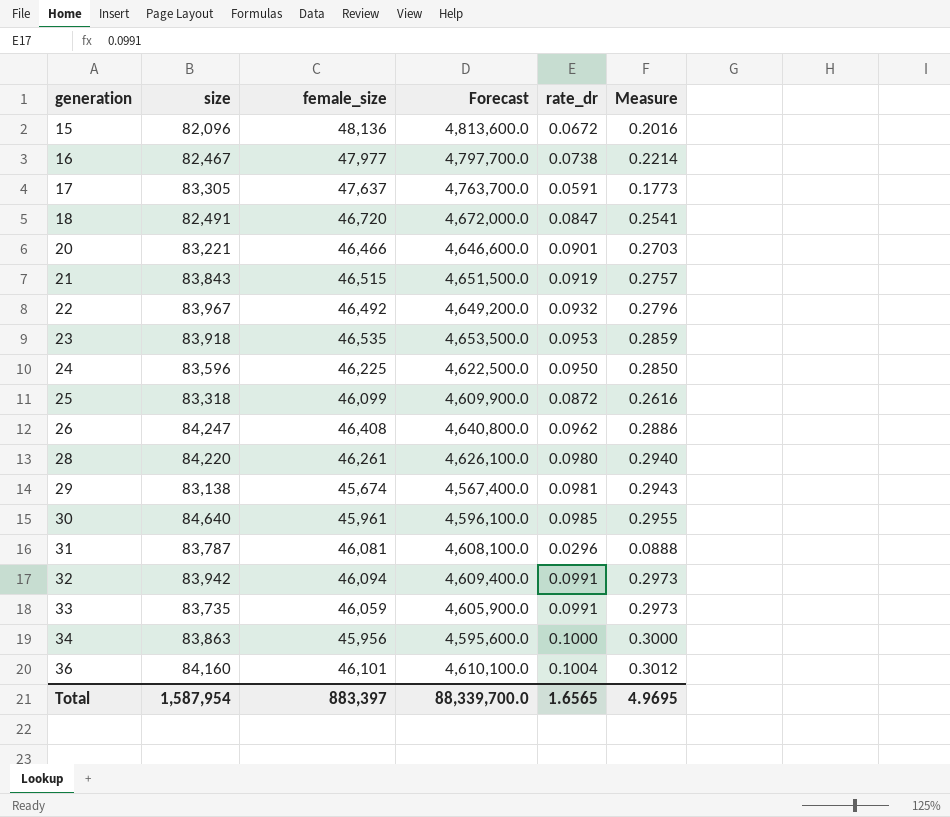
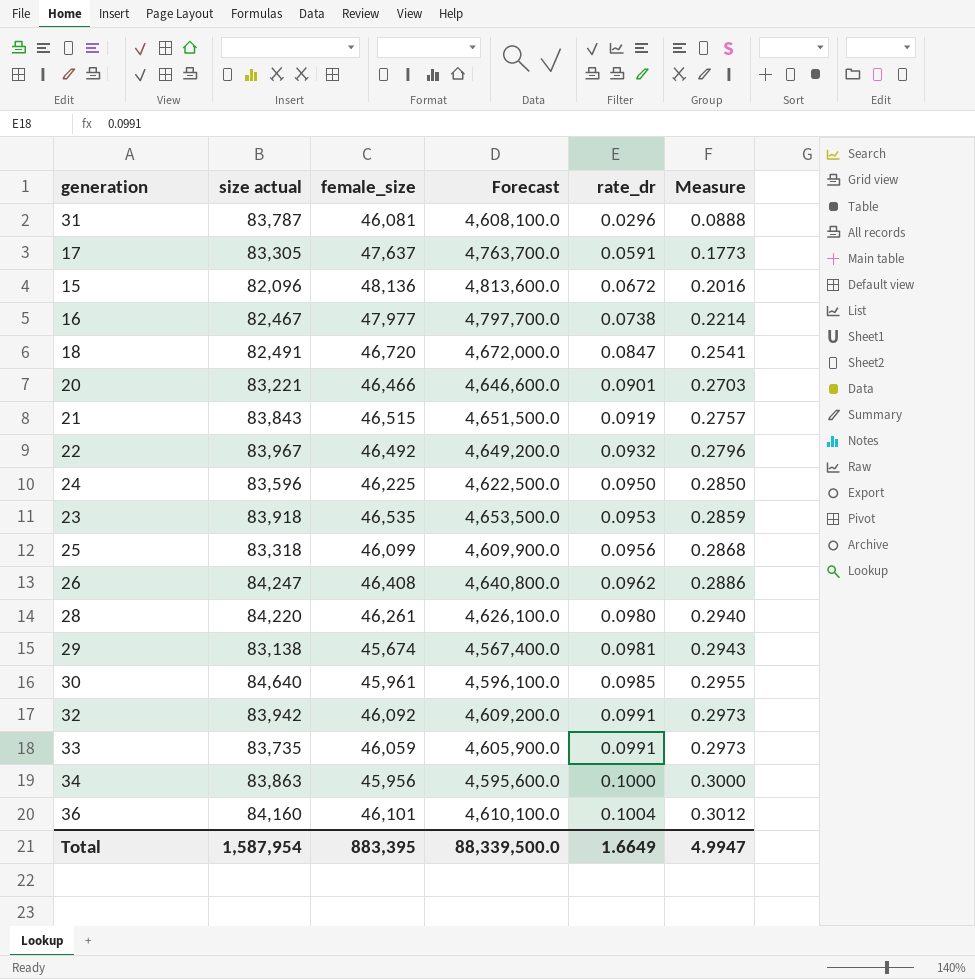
row order: generation ascending -> rate_dr ascending
column name: size -> size actual
25 | rate_dr: 0.0872 -> 0.0956
25 | Measure: 0.2616 -> 0.2868
32 | female_size: 46,094 -> 46,092
32 | Forecast: 4,609,400.0 -> 4,609,200.0
Total | female_size: 883,397 -> 883,395
Total | Forecast: 88,339,700.0 -> 88,339,500.0
Total | rate_dr: 1.6565 -> 1.6649
Total | Measure: 4.9695 -> 4.9947

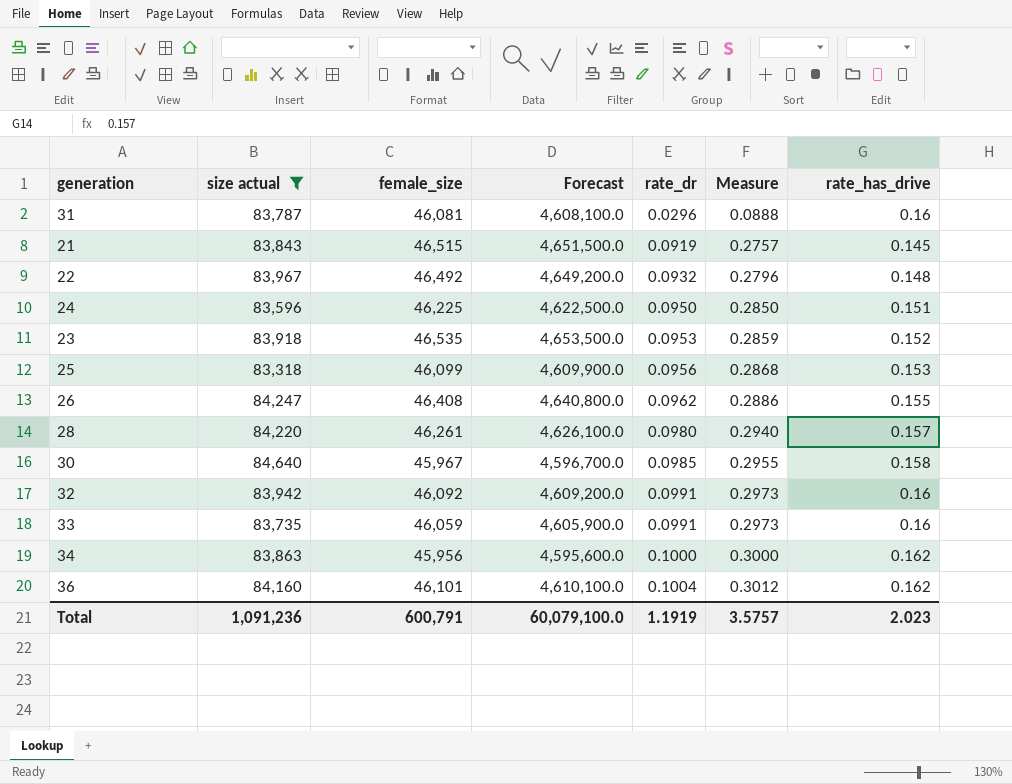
filter: none -> size actual >= 83,318
column rate_has_drive | position: none -> 7
30 | female_size: 45,961 -> 45,967
30 | Forecast: 4,596,100.0 -> 4,596,700.0
Total | size actual: 1,587,954 -> 1,091,236
Total | female_size: 883,395 -> 600,791
Total | Forecast: 88,339,500.0 -> 60,079,100.0
Total | rate_dr: 1.6649 -> 1.1919
Total | Measure: 4.9947 -> 3.5757

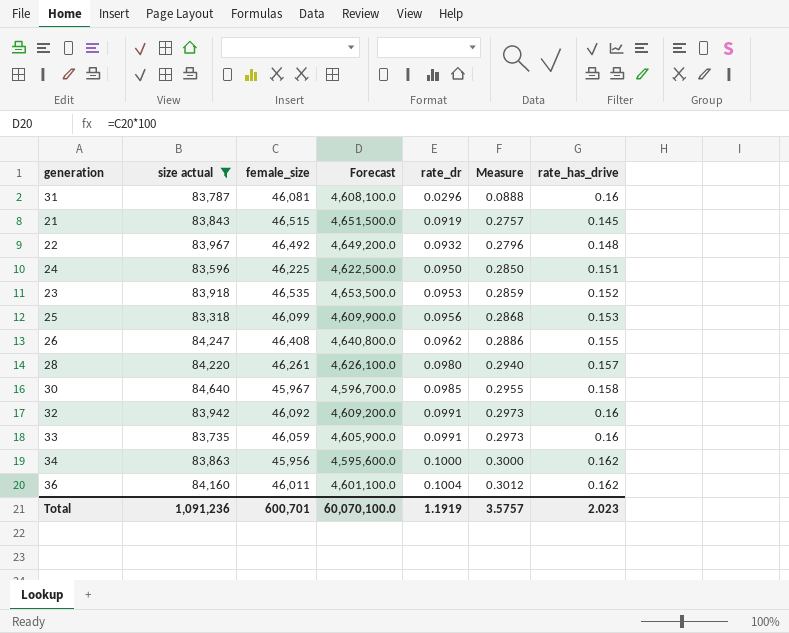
36 | female_size: 46,101 -> 46,011
36 | Forecast: 4,610,100.0 -> 4,601,100.0
Total | female_size: 600,791 -> 600,701
Total | Forecast: 60,079,100.0 -> 60,070,100.0

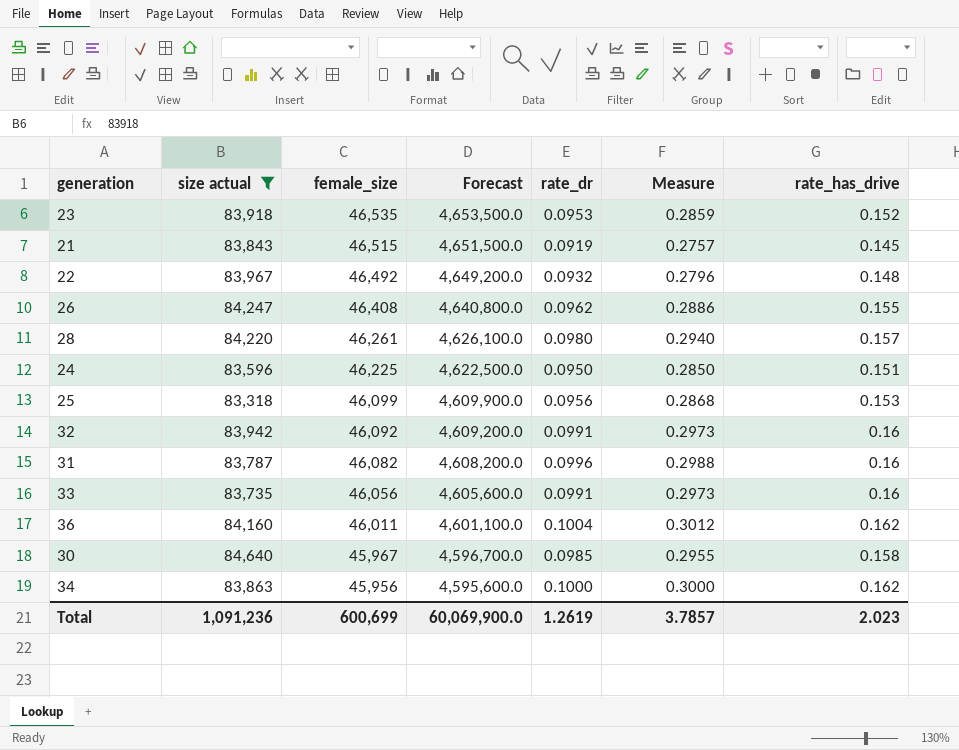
row order: rate_dr ascending -> female_size descending
31 | female_size: 46,081 -> 46,082
31 | Forecast: 4,608,100.0 -> 4,608,200.0
31 | rate_dr: 0.0296 -> 0.0996
31 | Measure: 0.0888 -> 0.2988
33 | female_size: 46,059 -> 46,056
33 | Forecast: 4,605,900.0 -> 4,605,600.0
Total | female_size: 600,701 -> 600,699
Total | Forecast: 60,070,100.0 -> 60,069,900.0
Total | rate_dr: 1.1919 -> 1.2619
Total | Measure: 3.5757 -> 3.7857

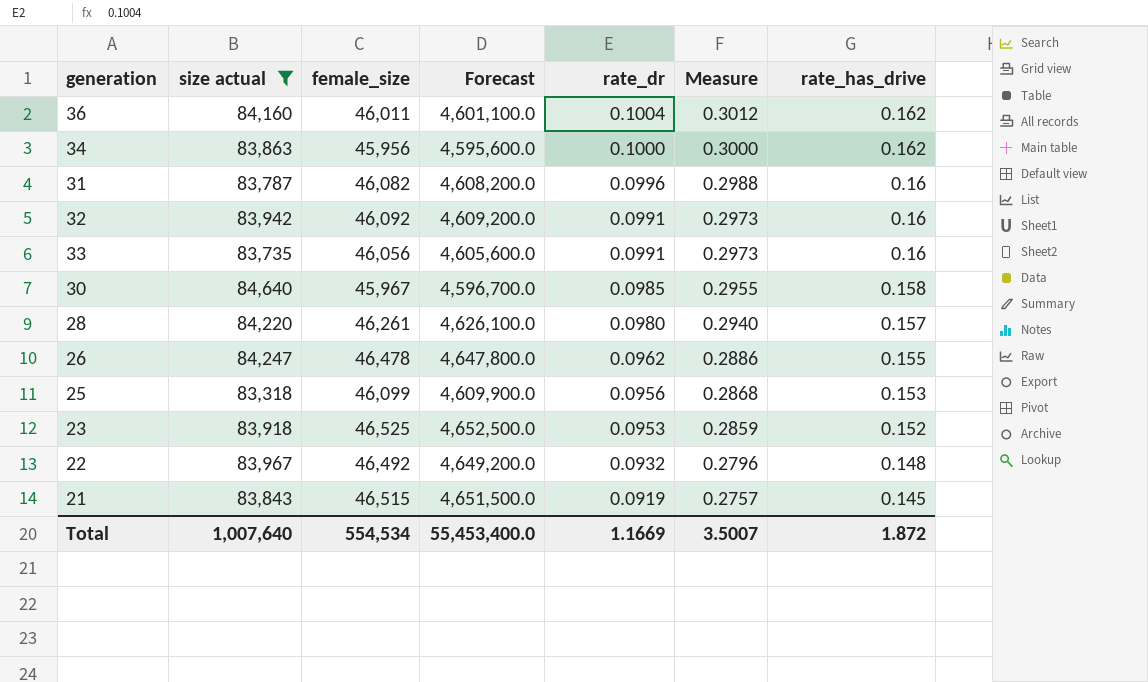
row order: female_size descending -> rate_dr descending
row 24: 83,596 | 46,225 | 4,622,500.0 | 0.0950 | 0.2850 | 0.151 -> none
26 | female_size: 46,408 -> 46,478
26 | Forecast: 4,640,800.0 -> 4,647,800.0
23 | female_size: 46,535 -> 46,525
23 | Forecast: 4,653,500.0 -> 4,652,500.0
Total | size actual: 1,091,236 -> 1,007,640
Total | female_size: 600,699 -> 554,534
Total | Forecast: 60,069,900.0 -> 55,453,400.0
Total | rate_dr: 1.2619 -> 1.1669
Total | Measure: 3.7857 -> 3.5007
Total | rate_has_drive: 2.023 -> 1.872

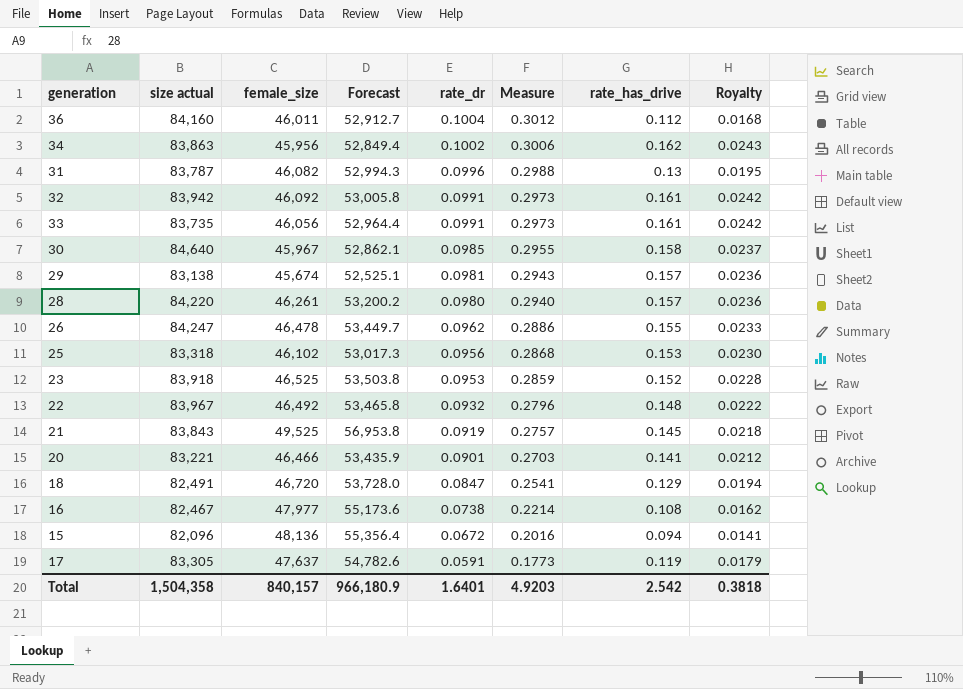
filter: size actual >= 83,318 -> none
column Forecast | formula: [female_size] * 100 -> [female_size] * 1.15
column Royalty | formula: none -> [rate_has_drive] * 0.15
36 | rate_has_drive: 0.162 -> 0.112
34 | rate_dr: 0.1000 -> 0.1002
34 | Measure: 0.3000 -> 0.3006
31 | rate_has_drive: 0.16 -> 0.13
32 | rate_has_drive: 0.16 -> 0.161
33 | rate_has_drive: 0.16 -> 0.161
25 | female_size: 46,099 -> 46,102
21 | female_size: 46,515 -> 49,525
Total | size actual: 1,007,640 -> 1,504,358
Total | female_size: 554,534 -> 840,157
Total | Forecast: 55,453,400.0 -> 966,180.9
Total | rate_dr: 1.1669 -> 1.6401
Total | Measure: 3.5007 -> 4.9203
Total | rate_has_drive: 1.872 -> 2.542

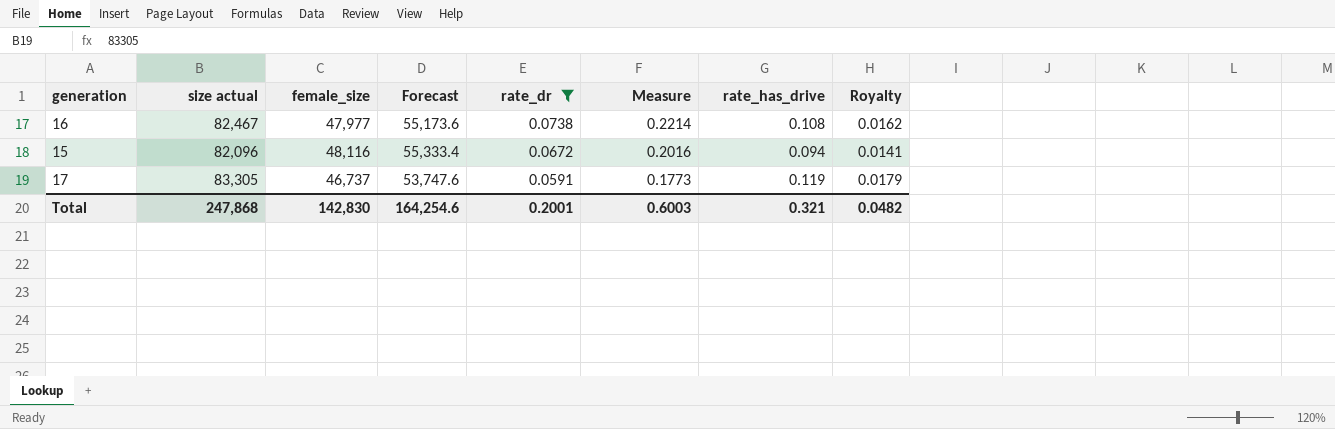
filter: none -> rate_dr <= 0.0738
15 | female_size: 48,136 -> 48,116
15 | Forecast: 55,356.4 -> 55,333.4
17 | female_size: 47,637 -> 46,737
17 | Forecast: 54,782.6 -> 53,747.6
Total | size actual: 1,504,358 -> 247,868
Total | female_size: 840,157 -> 142,830
Total | Forecast: 966,180.9 -> 164,254.6
Total | rate_dr: 1.6401 -> 0.2001
Total | Measure: 4.9203 -> 0.6003
Total | rate_has_drive: 2.542 -> 0.321
Total | Royalty: 0.3818 -> 0.0482

